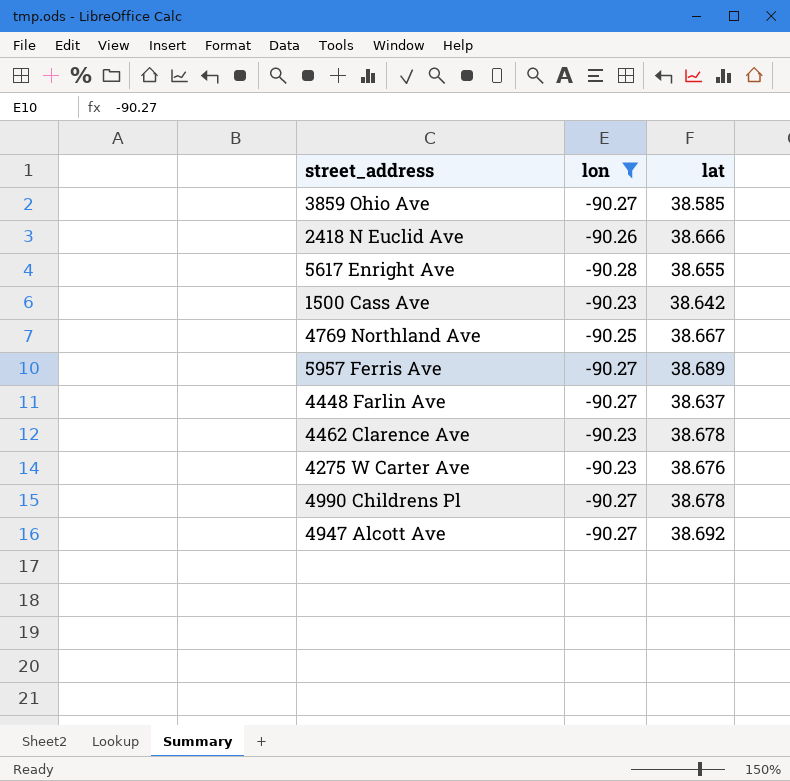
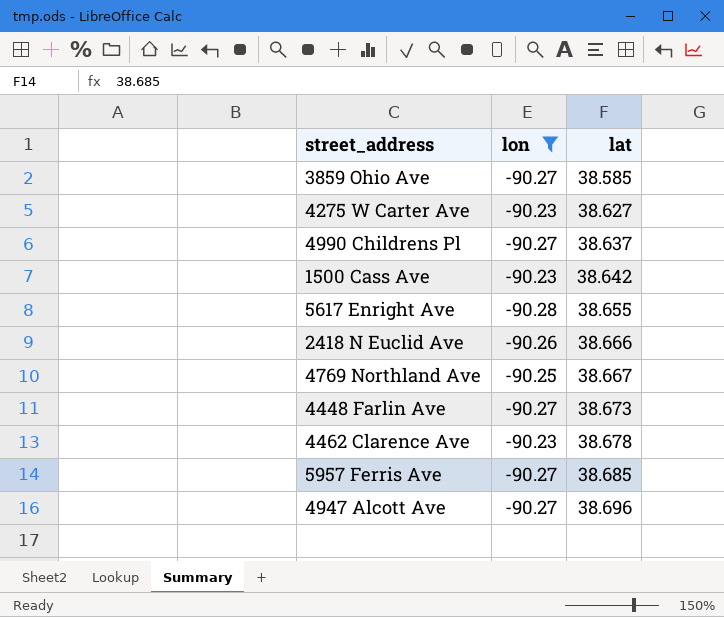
row order: none -> lat ascending
4275 W Carter Ave | lat: 38.676 -> 38.627
4990 Childrens Pl | lat: 38.678 -> 38.637
4448 Farlin Ave | lat: 38.637 -> 38.673
5957 Ferris Ave | lat: 38.689 -> 38.685
4947 Alcott Ave | lat: 38.692 -> 38.696

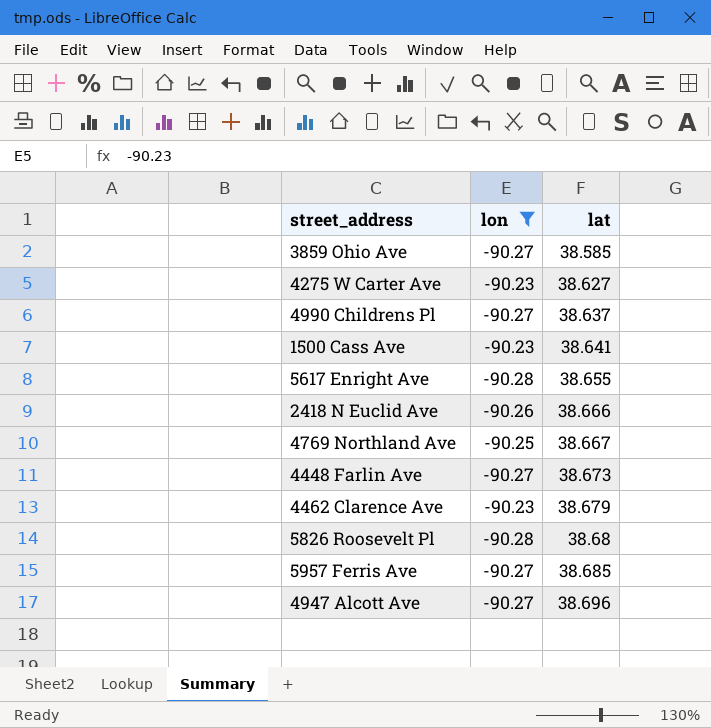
1500 Cass Ave | lat: 38.642 -> 38.641
4462 Clarence Ave | lat: 38.678 -> 38.679
row 5826 Roosevelt Pl: none -> -90.28 | 38.68

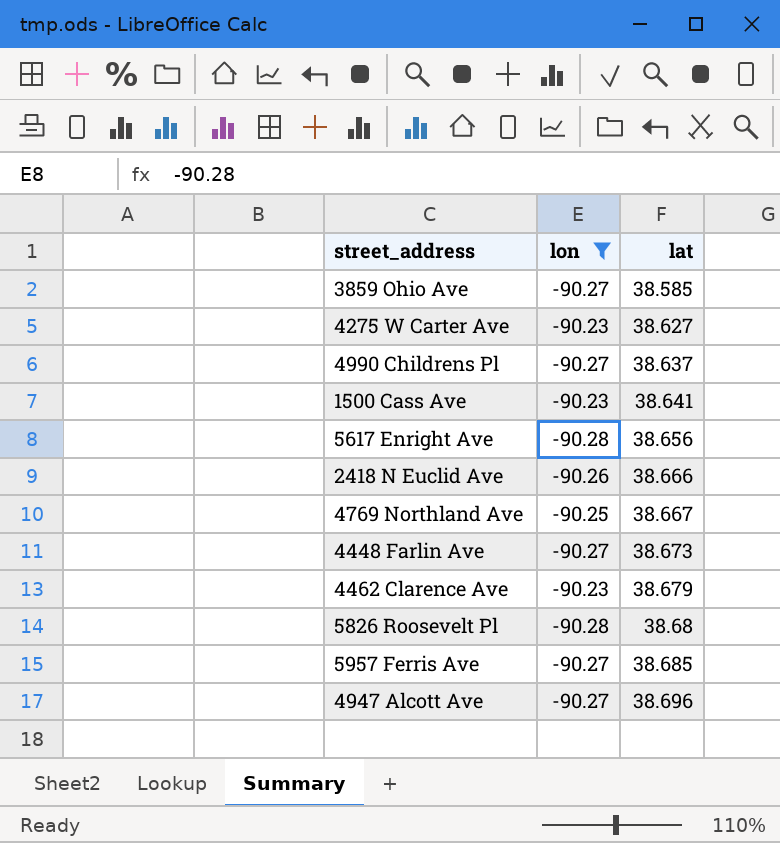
5617 Enright Ave | lat: 38.655 -> 38.656

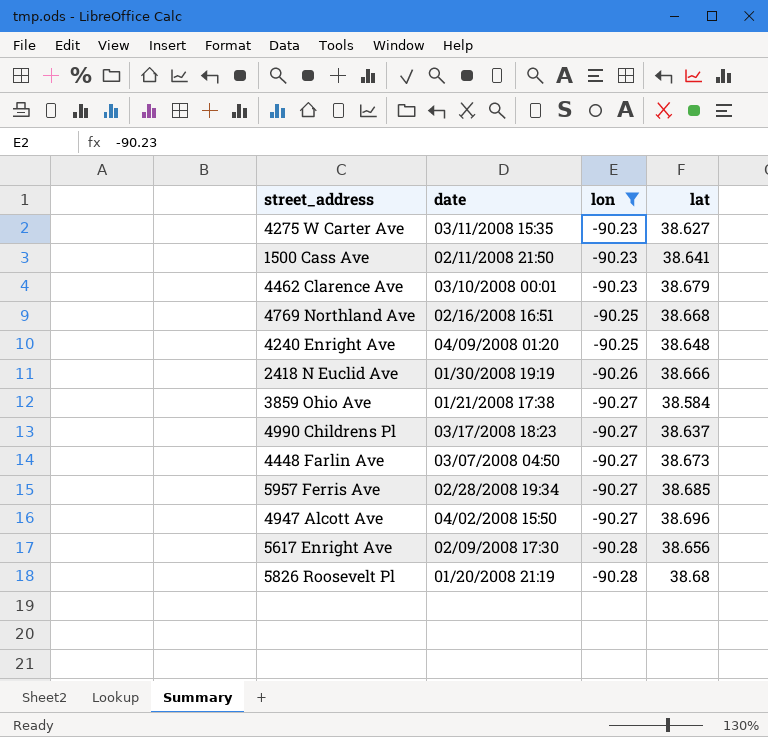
row order: lat ascending -> lon descending
column date | position: none -> 2
4769 Northland Ave | lat: 38.667 -> 38.668
row 4240 Enright Ave: none -> 04/09/2008 01:20 | -90.25 | 38.648
3859 Ohio Ave | lat: 38.585 -> 38.584

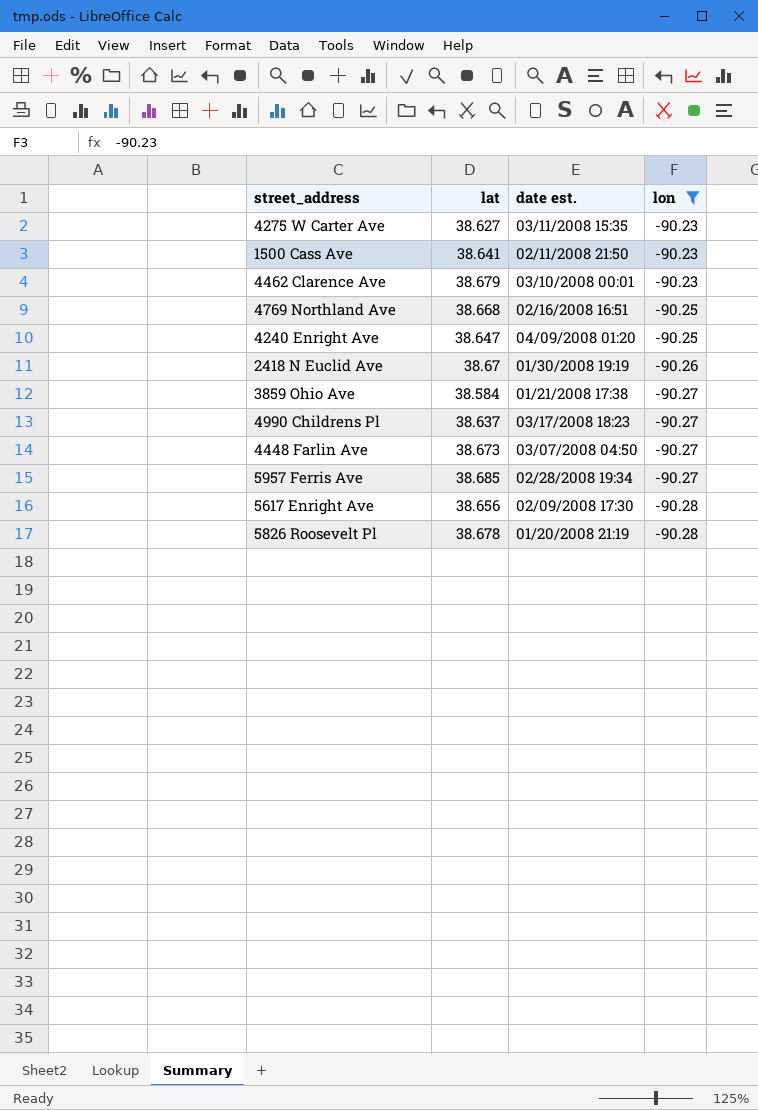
column lat | position: 4 -> 2
column name: date -> date est.
row 4947 Alcott Ave: 04/02/2008 15:50 | -90.27 | 38.696 -> none
4240 Enright Ave | lat: 38.648 -> 38.647
2418 N Euclid Ave | lat: 38.666 -> 38.67
5826 Roosevelt Pl | lat: 38.68 -> 38.678

